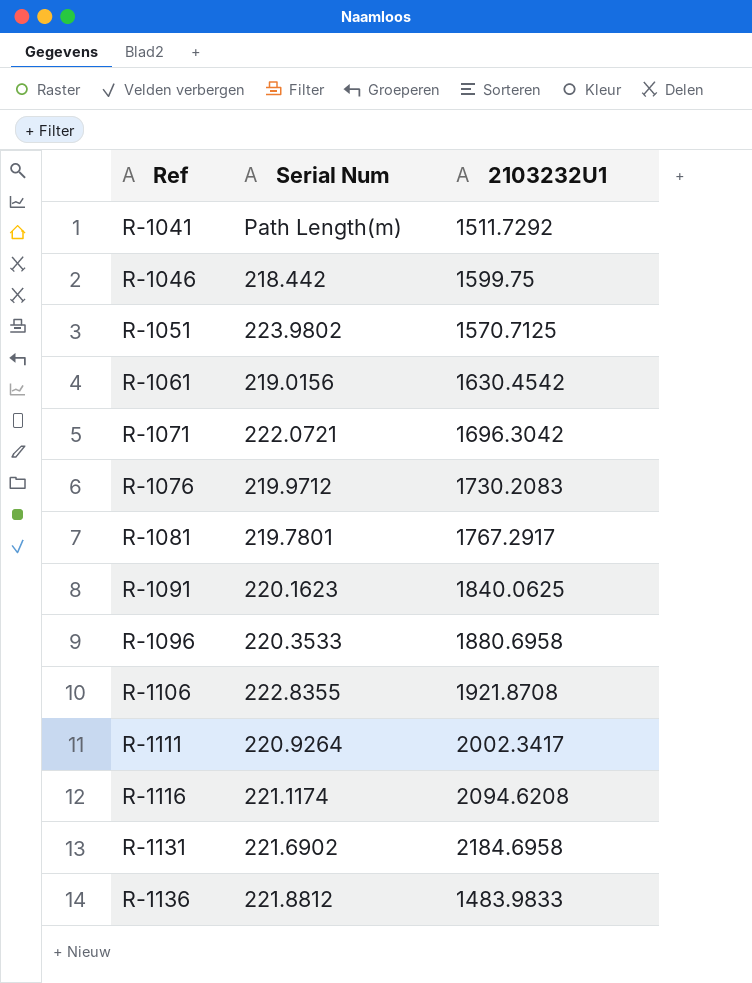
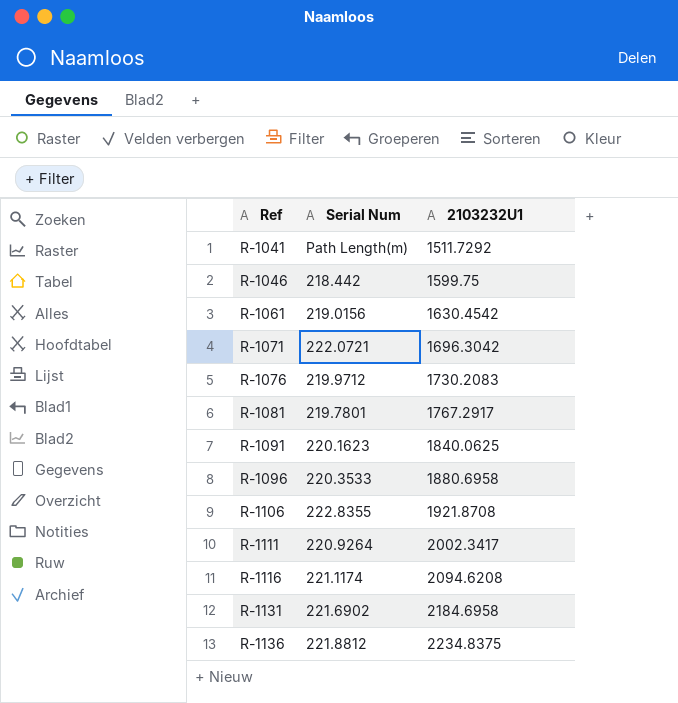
row R-1051: 223.9802 | 1570.7125 -> none
R-1136 | 2103232U1: 1483.9833 -> 2234.8375

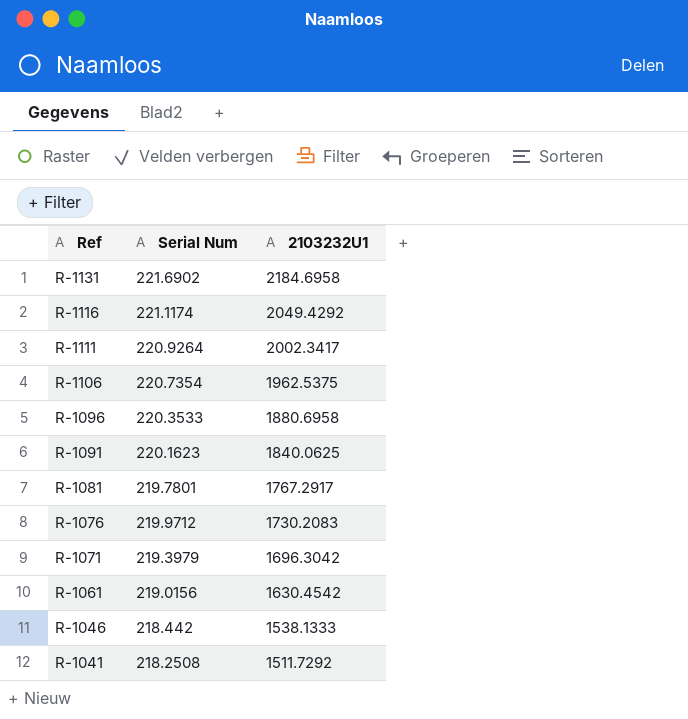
row order: Ref ascending -> Ref descending
row R-1136: 221.8812 | 2234.8375 -> none
R-1116 | 2103232U1: 2094.6208 -> 2049.4292
R-1106 | Serial Num: 222.8355 -> 220.7354
R-1106 | 2103232U1: 1921.8708 -> 1962.5375
R-1071 | Serial Num: 222.0721 -> 219.3979
R-1046 | 2103232U1: 1599.75 -> 1538.1333
R-1041 | Serial Num: Path Length(m) -> 218.2508

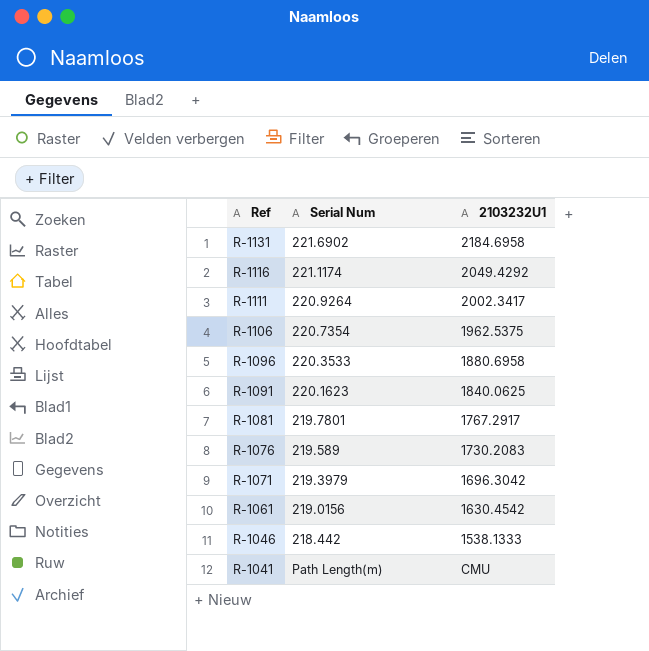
R-1076 | Serial Num: 219.9712 -> 219.589
R-1041 | Serial Num: 218.2508 -> Path Length(m)
R-1041 | 2103232U1: 1511.7292 -> CMU

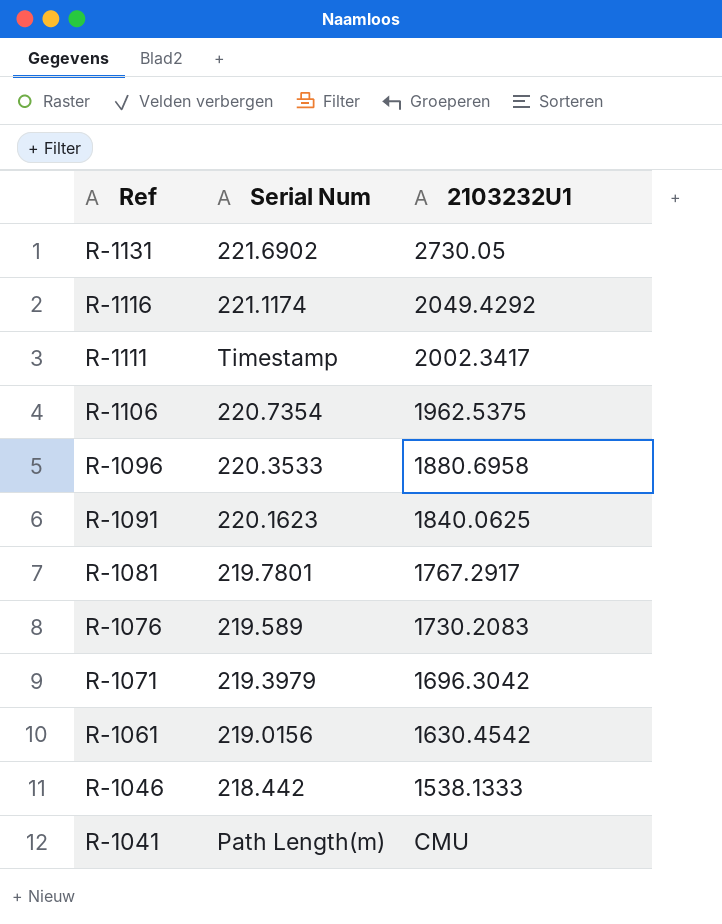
R-1131 | 2103232U1: 2184.6958 -> 2730.05
R-1111 | Serial Num: 220.9264 -> Timestamp

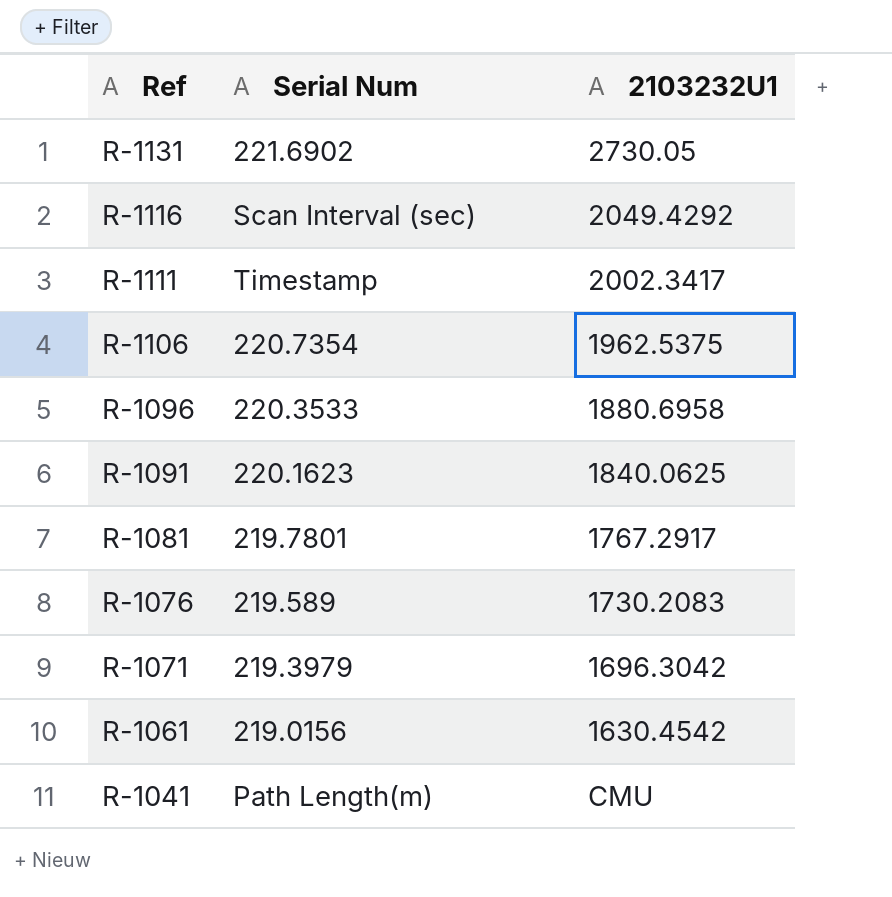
row R-1046: 218.442 | 1538.1333 -> none
R-1116 | Serial Num: 221.1174 -> Scan Interval (sec)

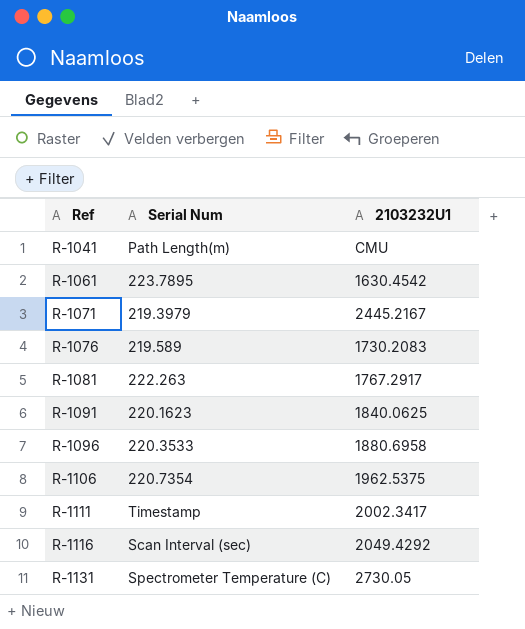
row order: Ref descending -> Ref ascending
R-1061 | Serial Num: 219.0156 -> 223.7895
R-1071 | 2103232U1: 1696.3042 -> 2445.2167
R-1081 | Serial Num: 219.7801 -> 222.263
R-1131 | Serial Num: 221.6902 -> Spectrometer Temperature (C)

